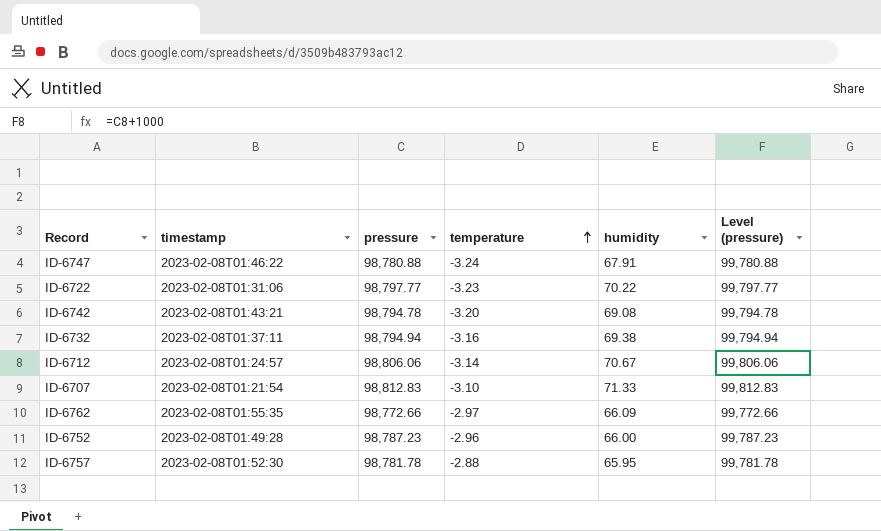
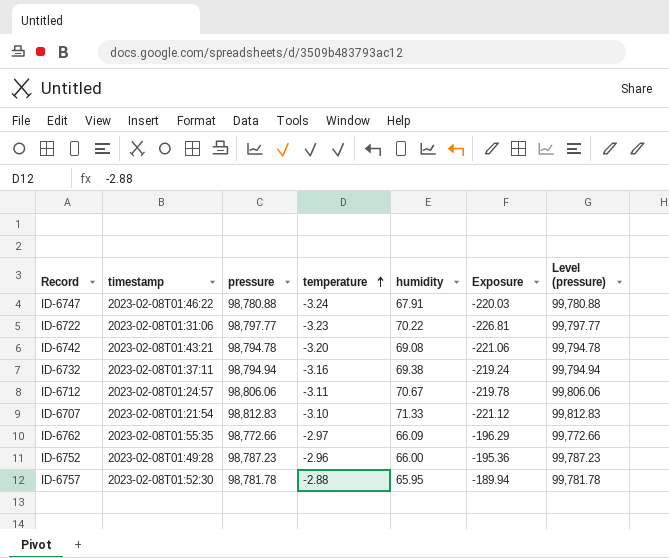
column Exposure | formula: none -> [temperature] * [humidity]
ID-6712 | temperature: -3.14 -> -3.11

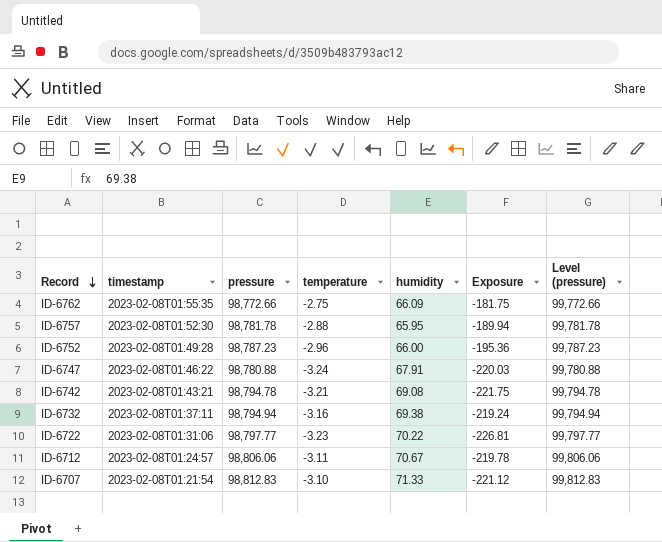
row order: temperature ascending -> Record descending
ID-6762 | temperature: -2.97 -> -2.75
ID-6762 | Exposure: -196.29 -> -181.75
ID-6742 | temperature: -3.20 -> -3.21
ID-6742 | Exposure: -221.06 -> -221.75

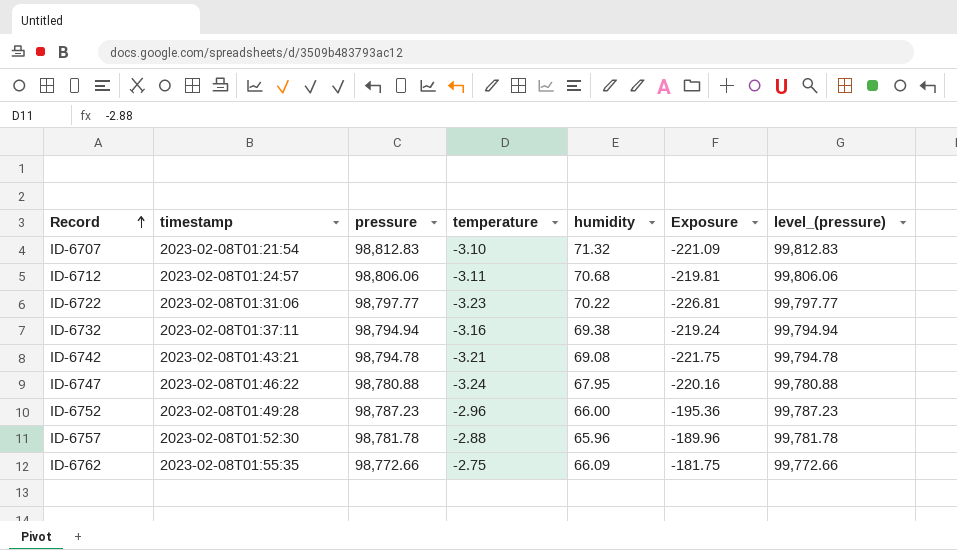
row order: Record descending -> Record ascending
column name: Level (pressure) -> level_(pressure)
ID-6707 | humidity: 71.33 -> 71.32
ID-6707 | Exposure: -221.12 -> -221.09
ID-6712 | humidity: 70.67 -> 70.68
ID-6712 | Exposure: -219.78 -> -219.81
ID-6747 | humidity: 67.91 -> 67.95
ID-6747 | Exposure: -220.03 -> -220.16
ID-6757 | humidity: 65.95 -> 65.96
ID-6757 | Exposure: -189.94 -> -189.96

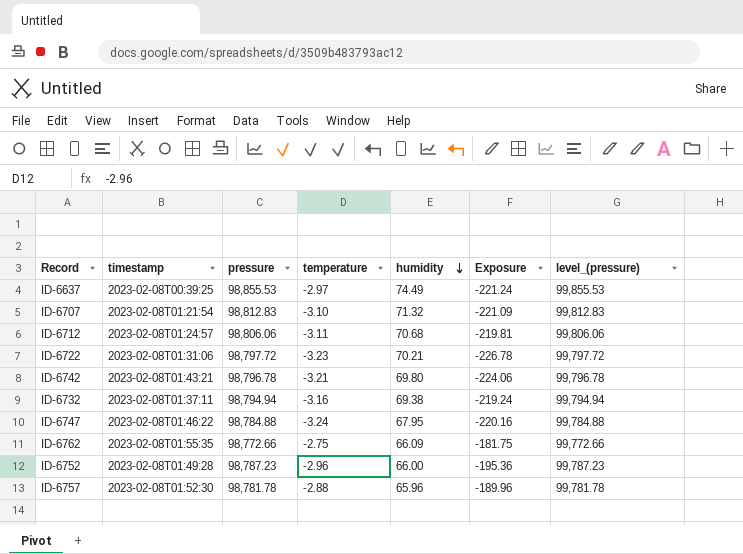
row order: Record ascending -> humidity descending
row ID-6637: none -> 2023-02-08T00:39:25 | 98,855.53 | -2.97 | 74.49 | -221.24 | 99,855.53
ID-6722 | pressure: 98,797.77 -> 98,797.72
ID-6722 | humidity: 70.22 -> 70.21
ID-6722 | Exposure: -226.81 -> -226.78
ID-6722 | level_(pressure): 99,797.77 -> 99,797.72
ID-6742 | pressure: 98,794.78 -> 98,796.78
ID-6742 | humidity: 69.08 -> 69.80
ID-6742 | Exposure: -221.75 -> -224.06
ID-6742 | level_(pressure): 99,794.78 -> 99,796.78
ID-6747 | pressure: 98,780.88 -> 98,784.88
ID-6747 | level_(pressure): 99,780.88 -> 99,784.88

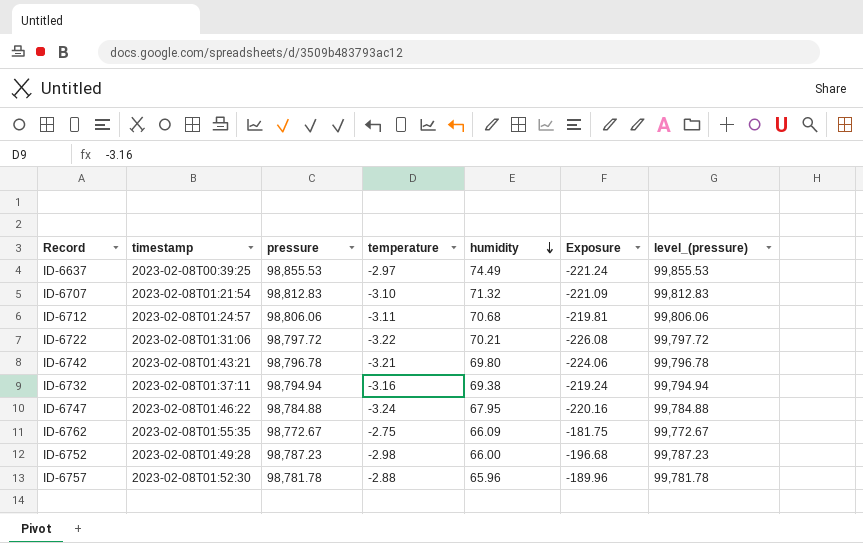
ID-6722 | temperature: -3.23 -> -3.22
ID-6722 | Exposure: -226.78 -> -226.08
ID-6762 | pressure: 98,772.66 -> 98,772.67
ID-6762 | level_(pressure): 99,772.66 -> 99,772.67
ID-6752 | temperature: -2.96 -> -2.98
ID-6752 | Exposure: -195.36 -> -196.68

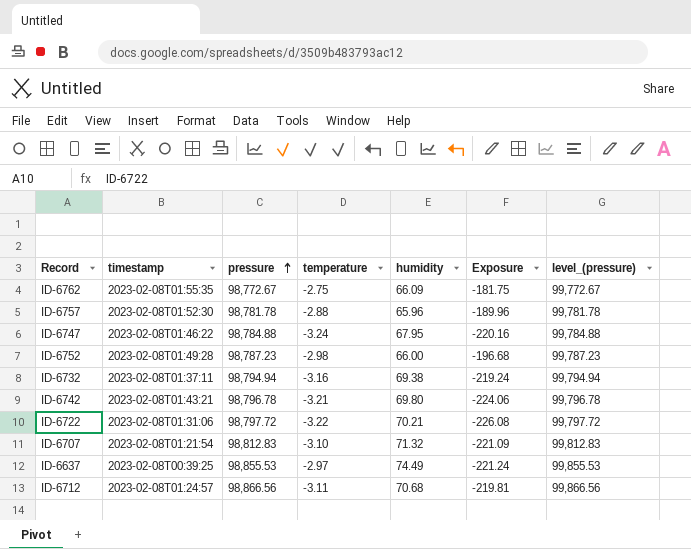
row order: humidity descending -> pressure ascending
ID-6712 | pressure: 98,806.06 -> 98,866.56
ID-6712 | level_(pressure): 99,806.06 -> 99,866.56

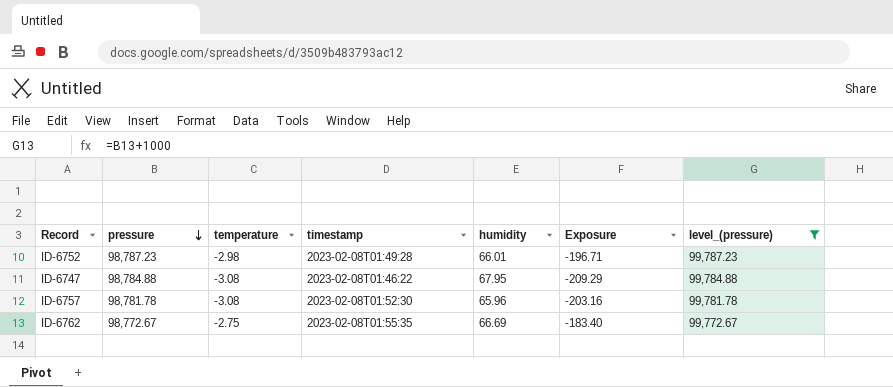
filter: none -> level_(pressure) <= 99,787.23
row order: pressure ascending -> pressure descending
column timestamp | position: 2 -> 4
ID-6752 | humidity: 66.00 -> 66.01
ID-6752 | Exposure: -196.68 -> -196.71
ID-6747 | temperature: -3.24 -> -3.08
ID-6747 | Exposure: -220.16 -> -209.29
ID-6757 | temperature: -2.88 -> -3.08
ID-6757 | Exposure: -189.96 -> -203.16
ID-6762 | humidity: 66.09 -> 66.69
ID-6762 | Exposure: -181.75 -> -183.40

